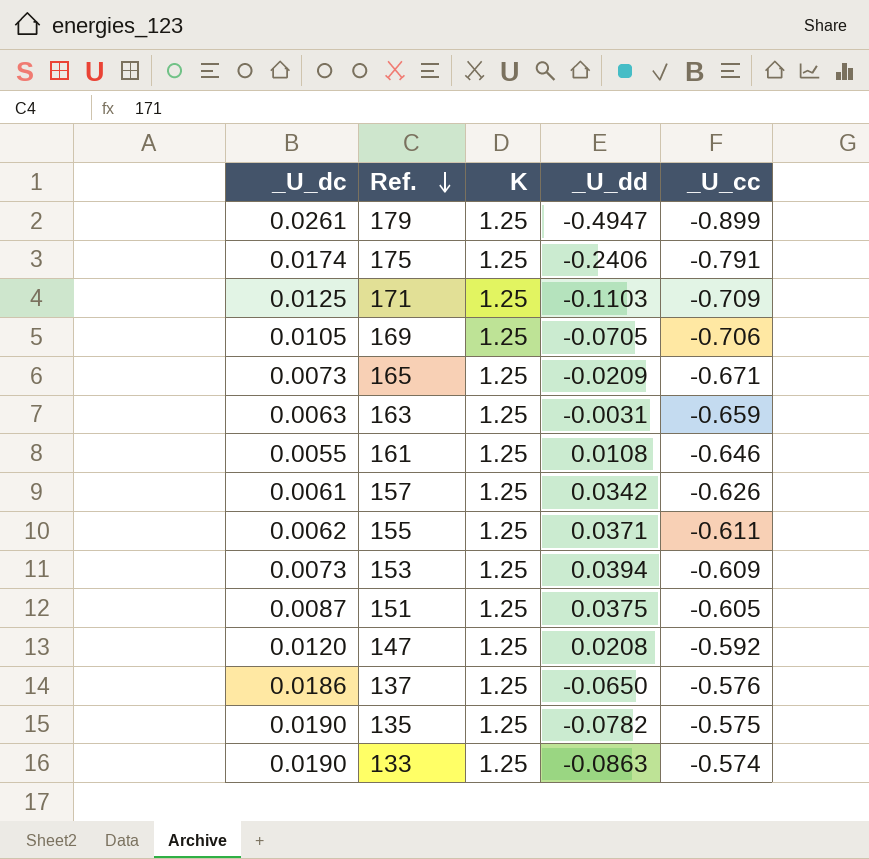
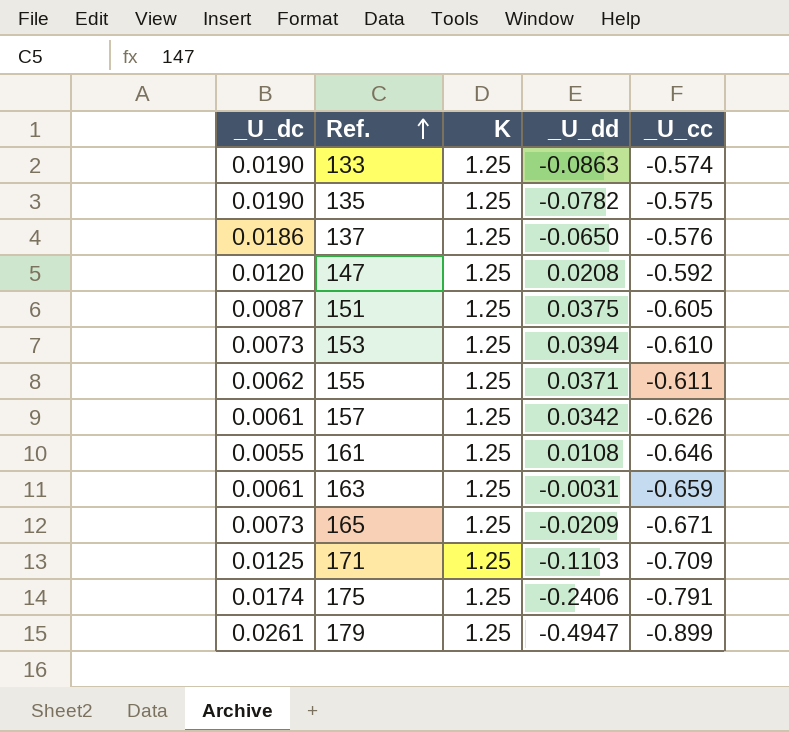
row order: Ref. descending -> Ref. ascending
row 169: 0.0105 | 1.25 | -0.0705 | -0.706 -> none
153 | _U_cc: -0.609 -> -0.610
163 | _U_dc: 0.0063 -> 0.0061

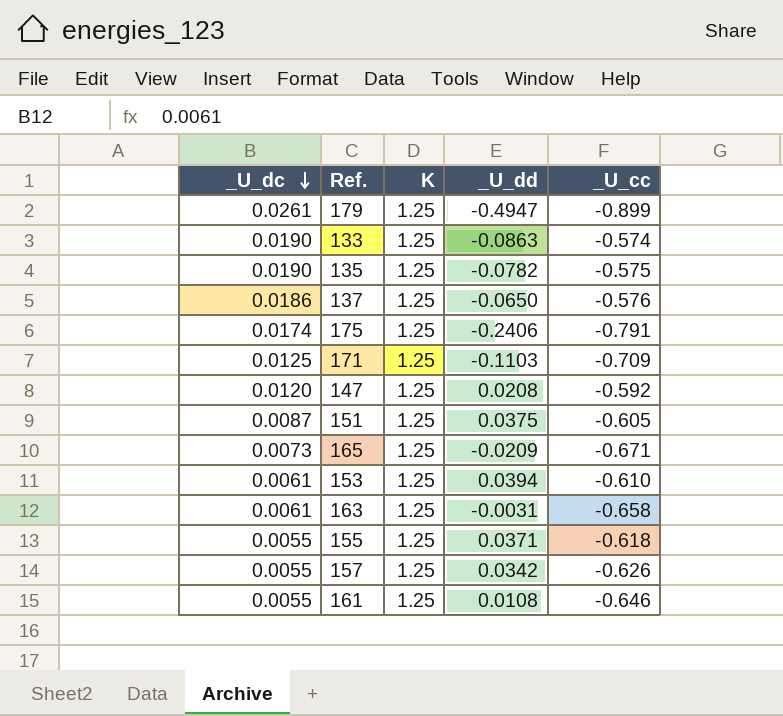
row order: Ref. ascending -> _U_dc descending
153 | _U_dc: 0.0073 -> 0.0061
163 | _U_cc: -0.659 -> -0.658
155 | _U_dc: 0.0062 -> 0.0055
155 | _U_cc: -0.611 -> -0.618
157 | _U_dc: 0.0061 -> 0.0055

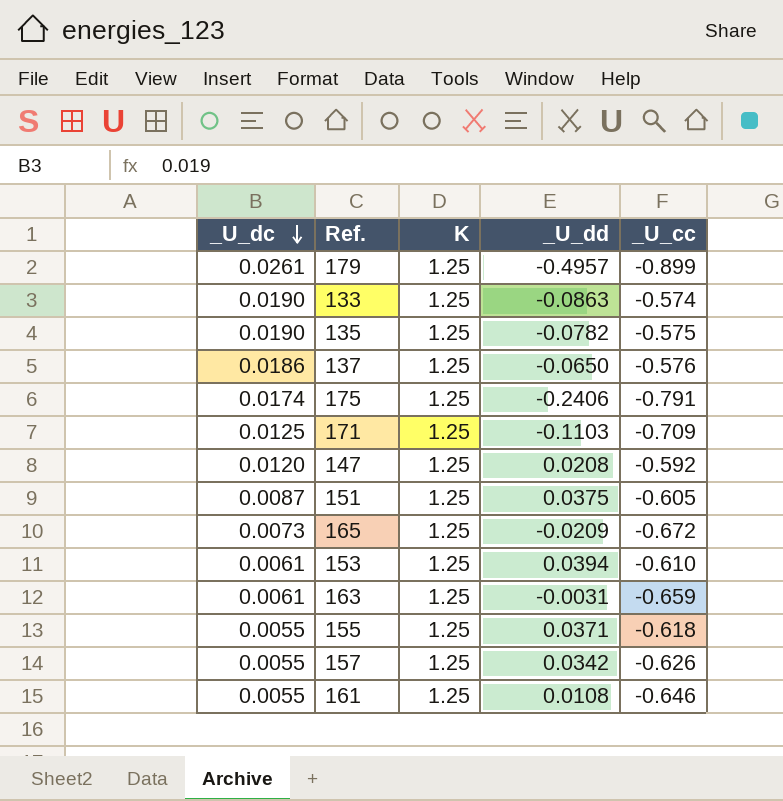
179 | _U_dd: -0.4947 -> -0.4957
165 | _U_cc: -0.671 -> -0.672
163 | _U_cc: -0.658 -> -0.659

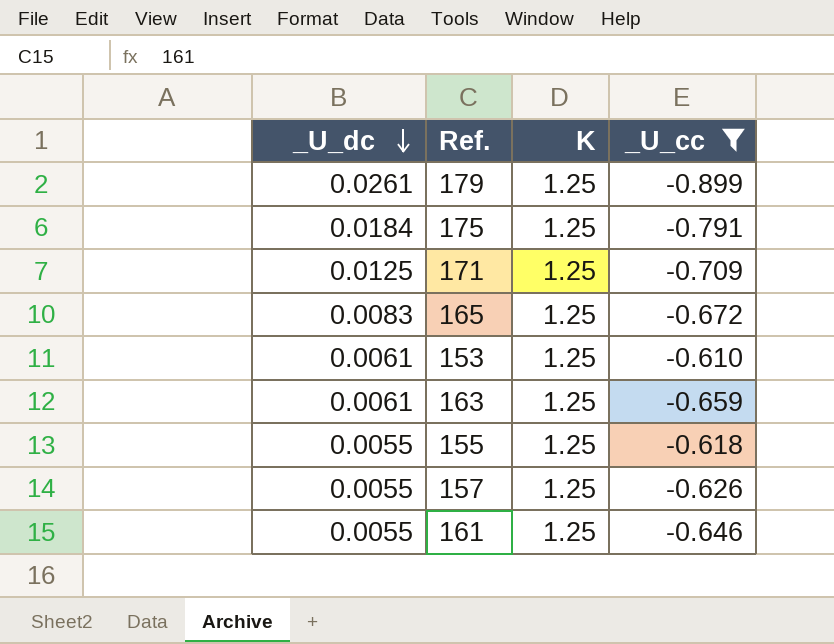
filter: none -> _U_cc <= -0.610
column _U_dd | position: 4 -> none
175 | _U_dc: 0.0174 -> 0.0184
165 | _U_dc: 0.0073 -> 0.0083

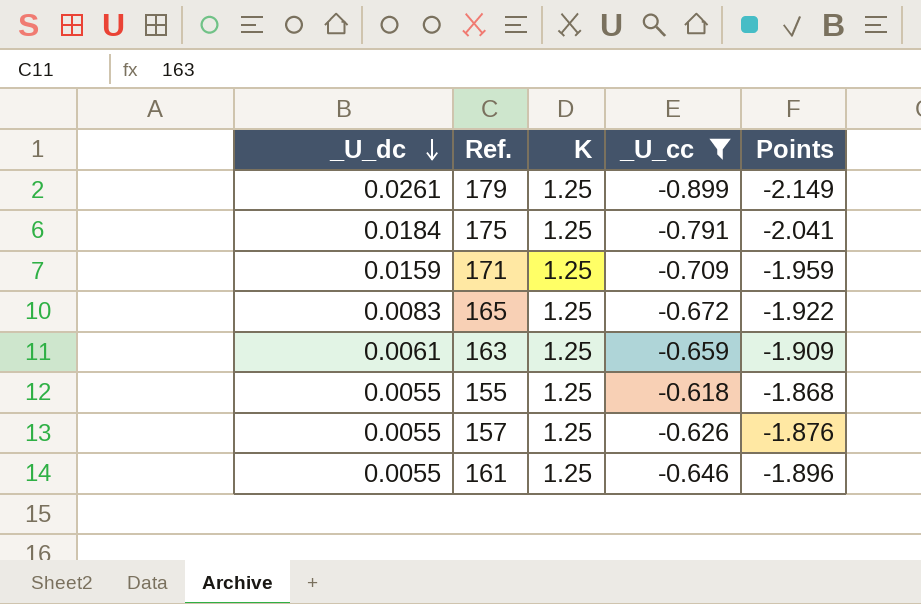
column Points | formula: none -> [_U_cc] - [K]
row 153: 0.0061 | 1.25 | -0.610 -> none
171 | _U_dc: 0.0125 -> 0.0159

